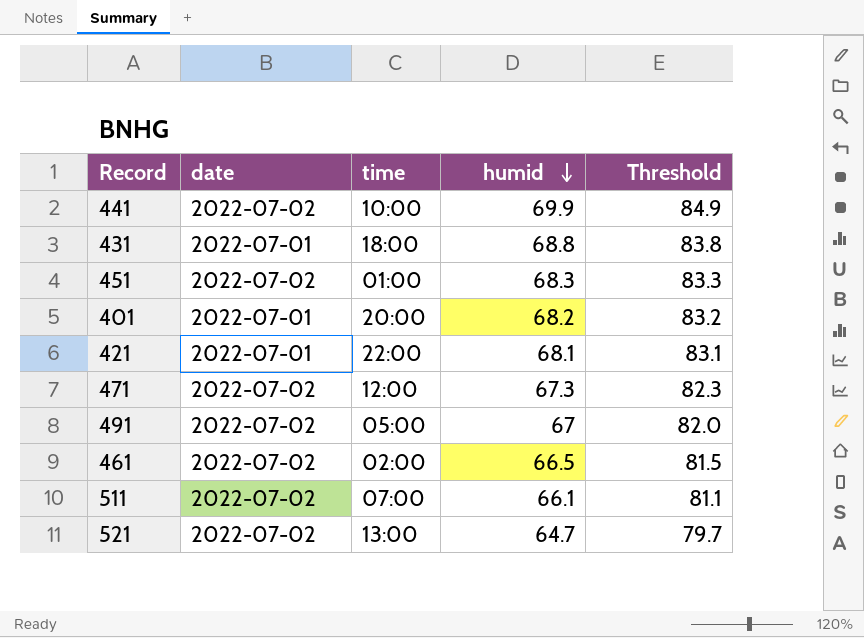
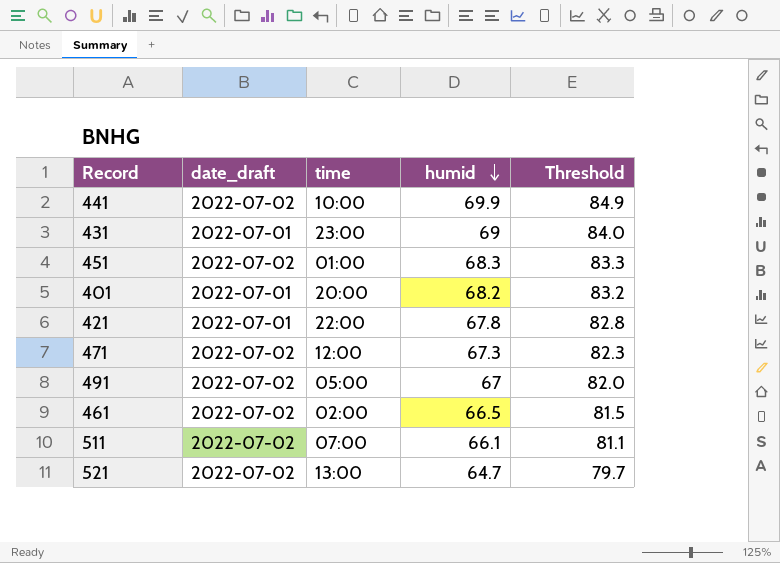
column name: date -> date_draft
431 | time: 18:00 -> 23:00
431 | humid: 68.8 -> 69
431 | Threshold: 83.8 -> 84.0
421 | humid: 68.1 -> 67.8
421 | Threshold: 83.1 -> 82.8

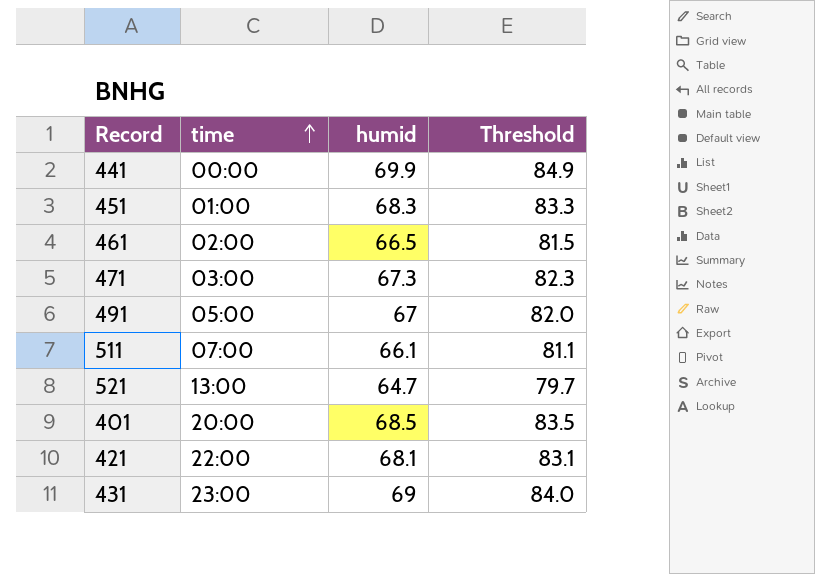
row order: humid descending -> time ascending
column date_draft | position: 2 -> none
441 | time: 10:00 -> 00:00
471 | time: 12:00 -> 03:00
401 | humid: 68.2 -> 68.5
401 | Threshold: 83.2 -> 83.5
421 | humid: 67.8 -> 68.1
421 | Threshold: 82.8 -> 83.1

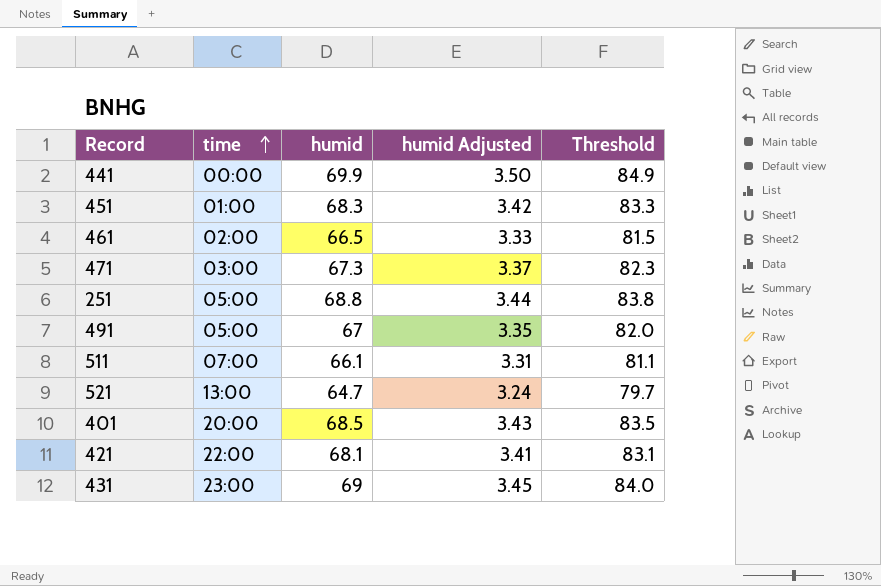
column humid Adjusted | formula: none -> [humid] * 0.05
row 251: none -> 05:00 | 68.8 | 3.44 | 83.8

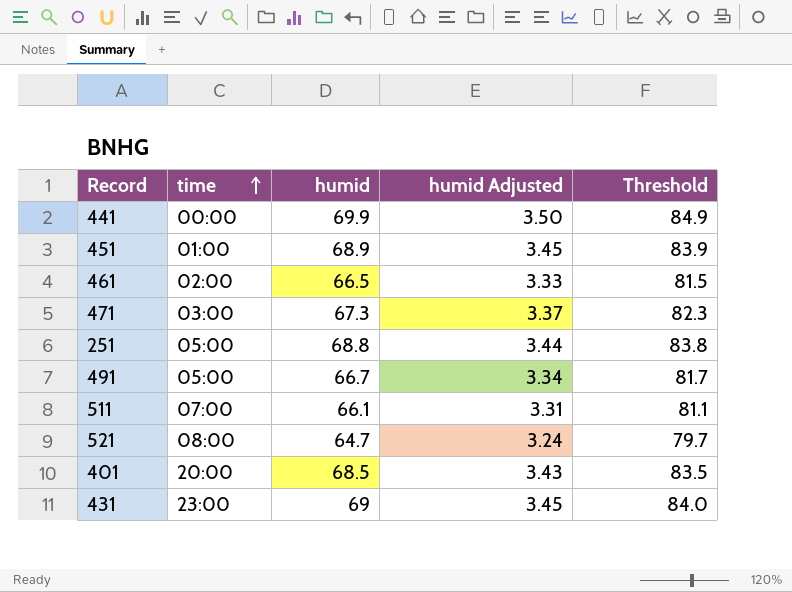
row 421: 22:00 | 68.1 | 3.41 | 83.1 -> none
451 | humid: 68.3 -> 68.9
451 | humid Adjusted: 3.42 -> 3.45
451 | Threshold: 83.3 -> 83.9
491 | humid: 67 -> 66.7
491 | humid Adjusted: 3.35 -> 3.34
491 | Threshold: 82.0 -> 81.7
521 | time: 13:00 -> 08:00

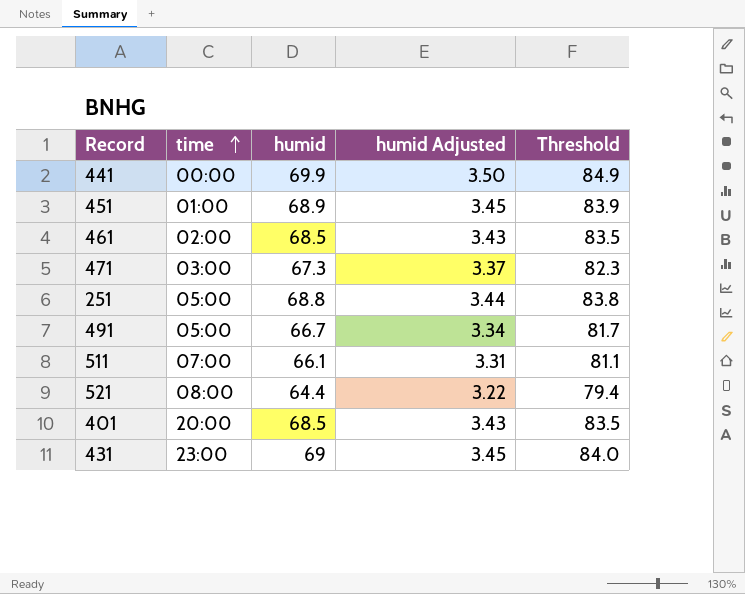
461 | humid: 66.5 -> 68.5
461 | humid Adjusted: 3.33 -> 3.43
461 | Threshold: 81.5 -> 83.5
521 | humid: 64.7 -> 64.4
521 | humid Adjusted: 3.24 -> 3.22
521 | Threshold: 79.7 -> 79.4

